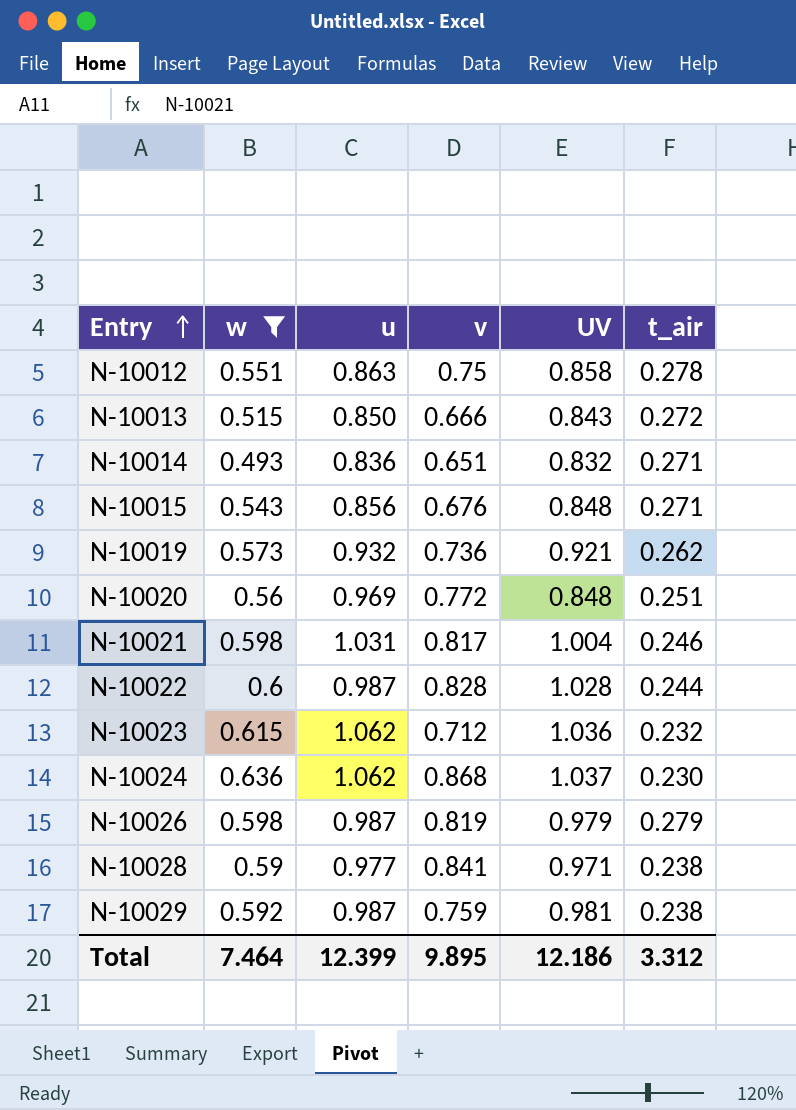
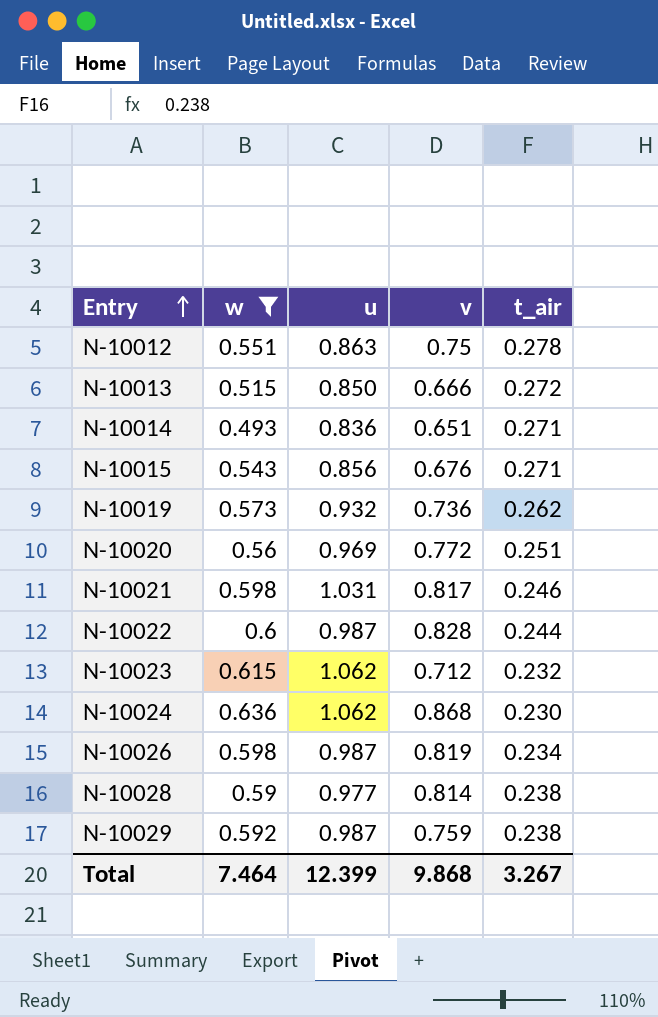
column UV | position: 5 -> none
N-10026 | t_air: 0.279 -> 0.234
N-10028 | v: 0.841 -> 0.814
Total | v: 9.895 -> 9.868
Total | t_air: 3.312 -> 3.267

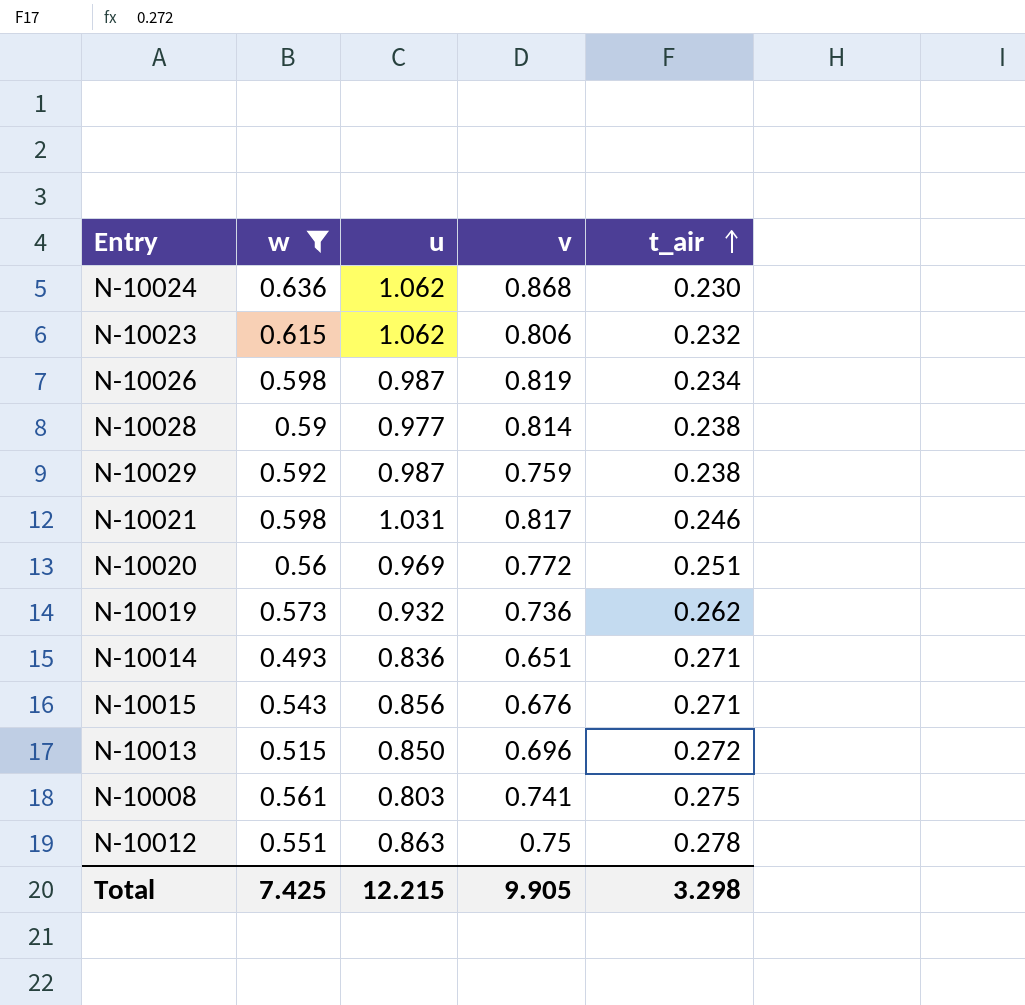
row order: Entry ascending -> t_air ascending
row N-10022: 0.6 | 0.987 | 0.828 | 0.244 -> none
N-10023 | v: 0.712 -> 0.806
N-10013 | v: 0.666 -> 0.696
row N-10008: none -> 0.561 | 0.803 | 0.741 | 0.275
Total | w: 7.464 -> 7.425
Total | u: 12.399 -> 12.215
Total | v: 9.868 -> 9.905
Total | t_air: 3.267 -> 3.298

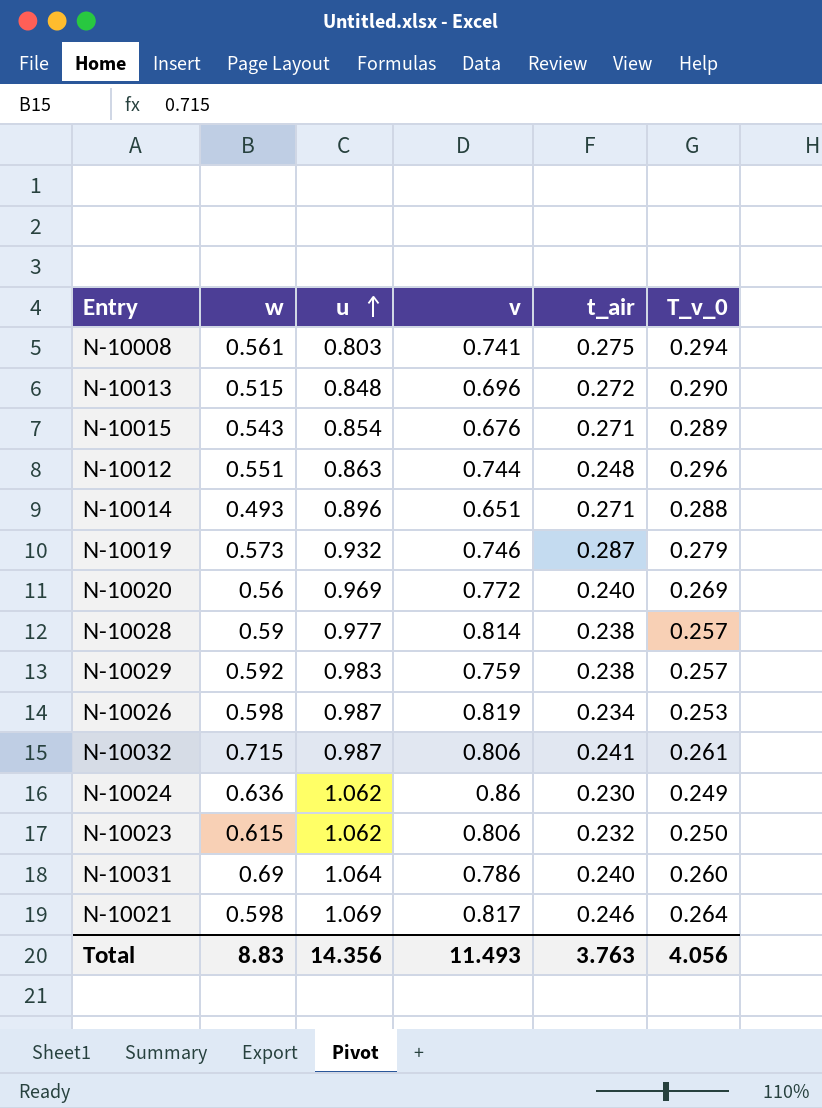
filter: w <= 0.636 -> none
row order: t_air ascending -> u ascending
column T_v_0 | position: none -> 6
N-10013 | u: 0.850 -> 0.848
N-10015 | u: 0.856 -> 0.854
N-10012 | v: 0.75 -> 0.744
N-10012 | t_air: 0.278 -> 0.248
N-10014 | u: 0.836 -> 0.896
N-10019 | v: 0.736 -> 0.746
N-10019 | t_air: 0.262 -> 0.287
N-10020 | t_air: 0.251 -> 0.240
N-10029 | u: 0.987 -> 0.983
N-10024 | v: 0.868 -> 0.86
N-10021 | u: 1.031 -> 1.069
Total | w: 7.425 -> 8.83
Total | u: 12.215 -> 14.356
Total | v: 9.905 -> 11.493
Total | t_air: 3.298 -> 3.763

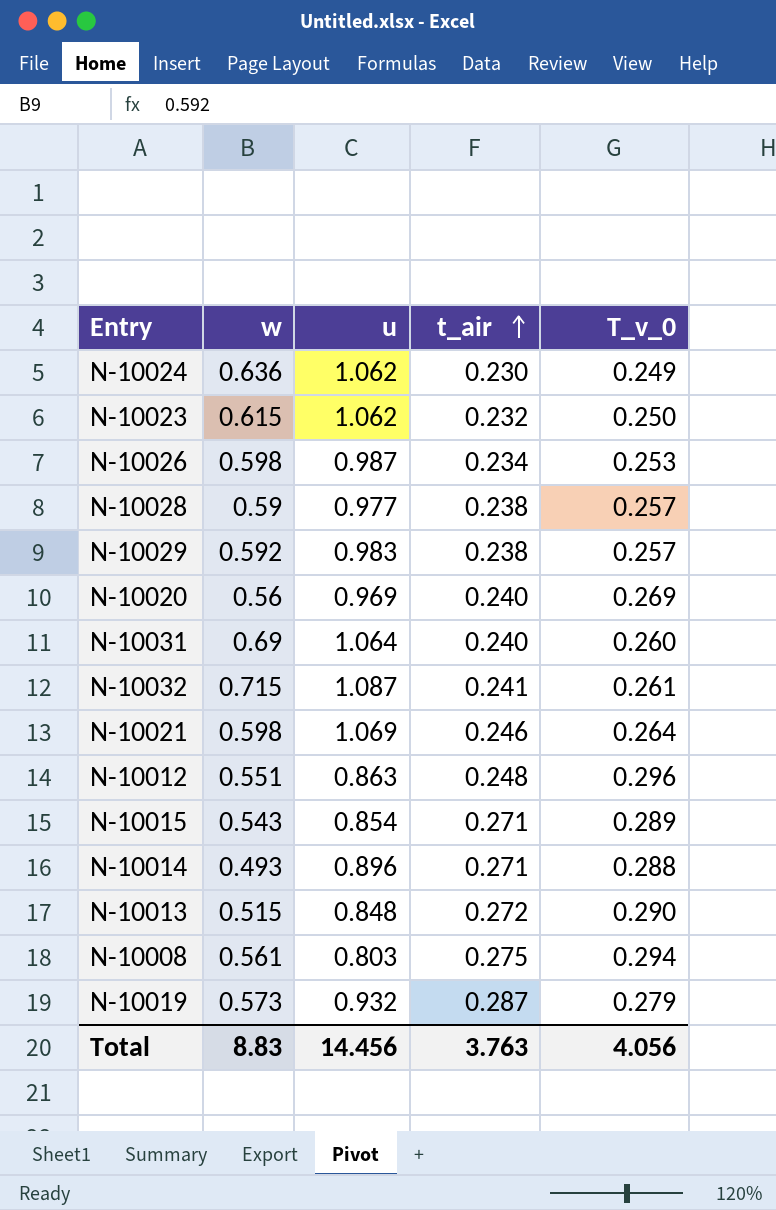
row order: u ascending -> t_air ascending
column v | position: 4 -> none
N-10032 | u: 0.987 -> 1.087
Total | u: 14.356 -> 14.456

